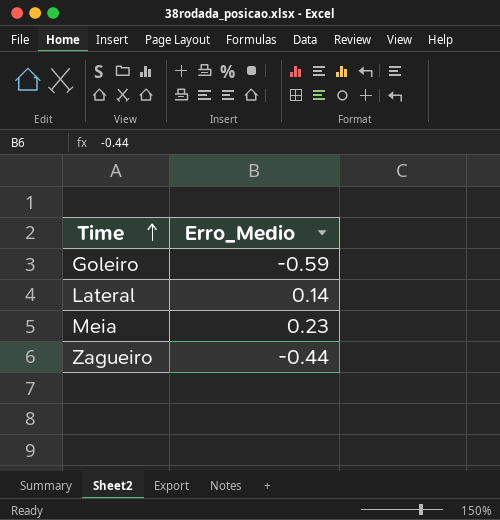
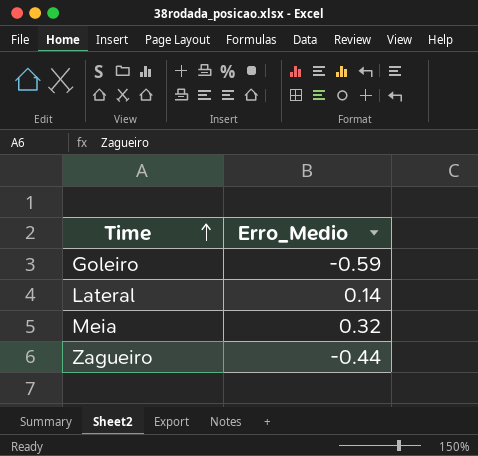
Meia | Erro_Medio: 0.23 -> 0.32

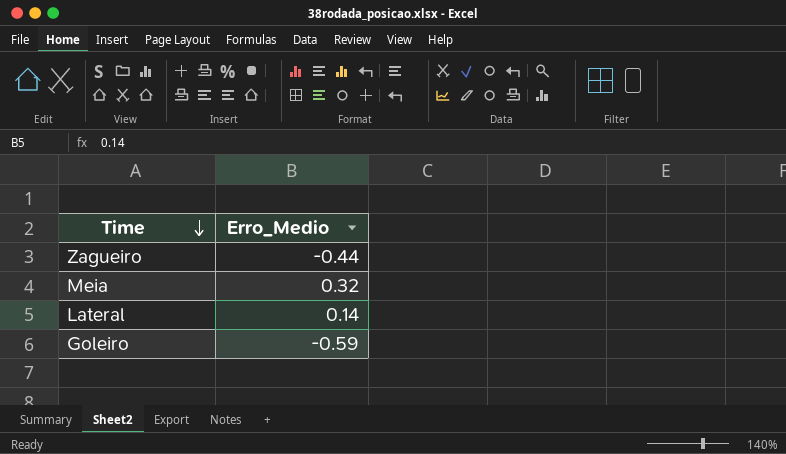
row order: Time ascending -> Time descending

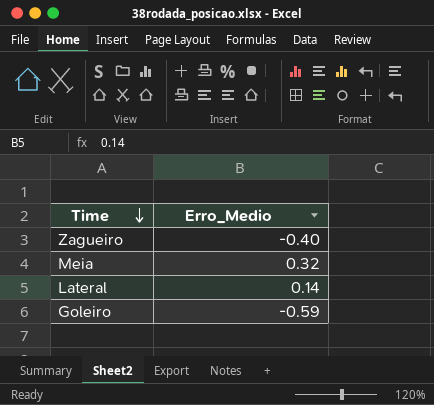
Zagueiro | Erro_Medio: -0.44 -> -0.40

